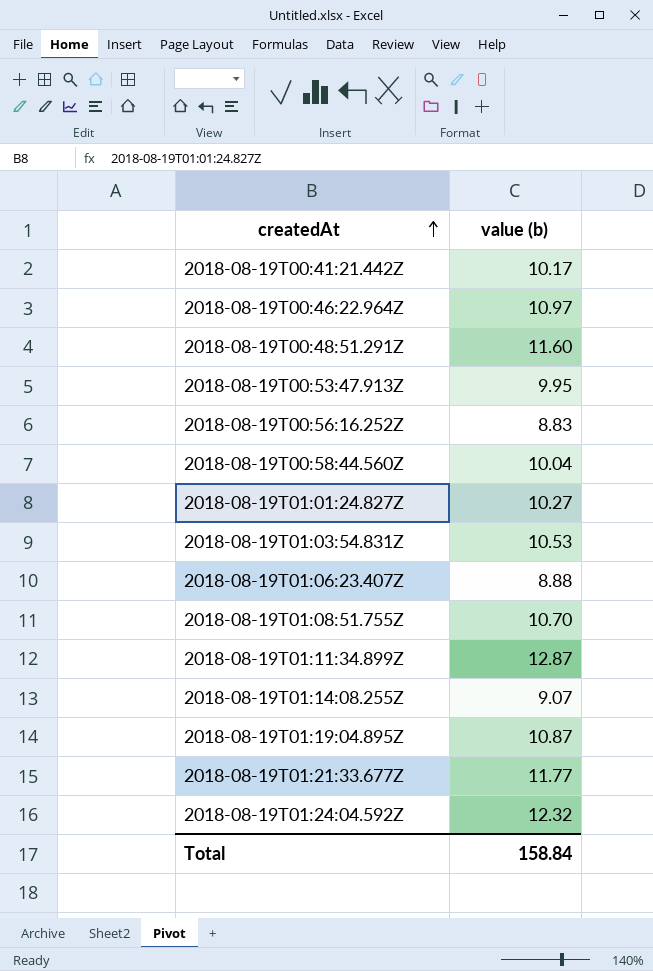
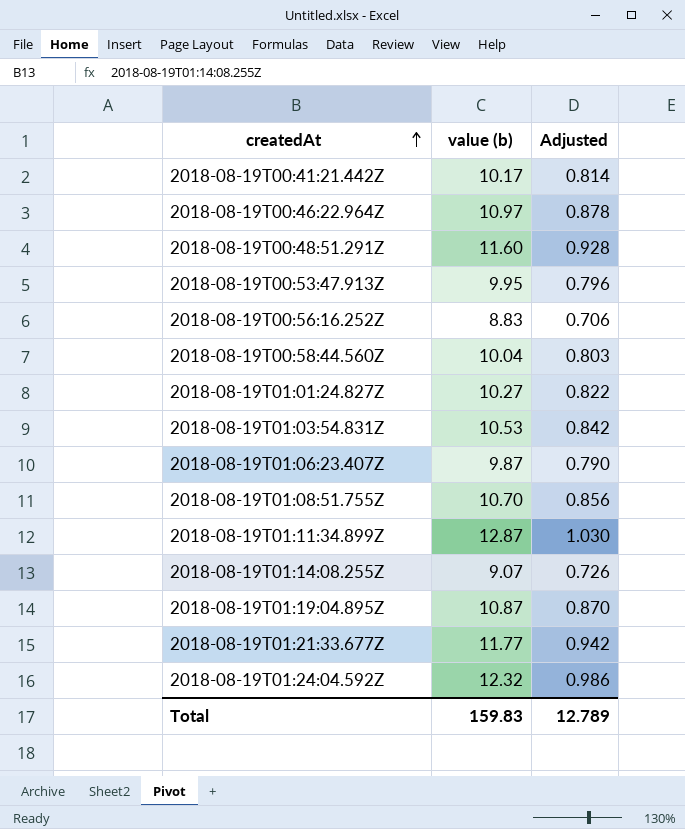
column Adjusted | formula: none -> [value (b)] * 0.08
2018-08-19T01:06:23.407Z | value (b): 8.88 -> 9.87
Total | value (b): 158.84 -> 159.83

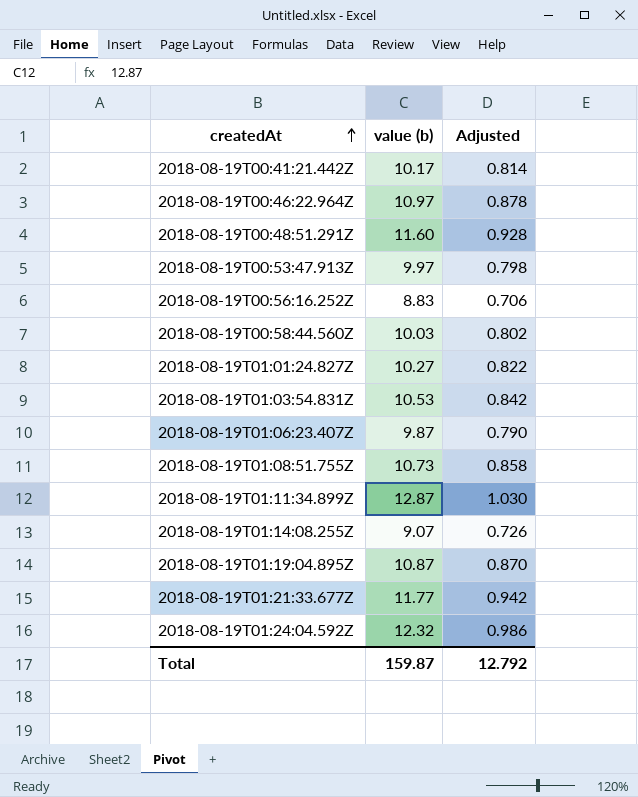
2018-08-19T00:53:47.913Z | value (b): 9.95 -> 9.97
2018-08-19T00:53:47.913Z | Adjusted: 0.796 -> 0.798
2018-08-19T00:58:44.560Z | value (b): 10.04 -> 10.03
2018-08-19T00:58:44.560Z | Adjusted: 0.803 -> 0.802
2018-08-19T01:08:51.755Z | value (b): 10.70 -> 10.73
2018-08-19T01:08:51.755Z | Adjusted: 0.856 -> 0.858
Total | value (b): 159.83 -> 159.87
Total | Adjusted: 12.789 -> 12.792

